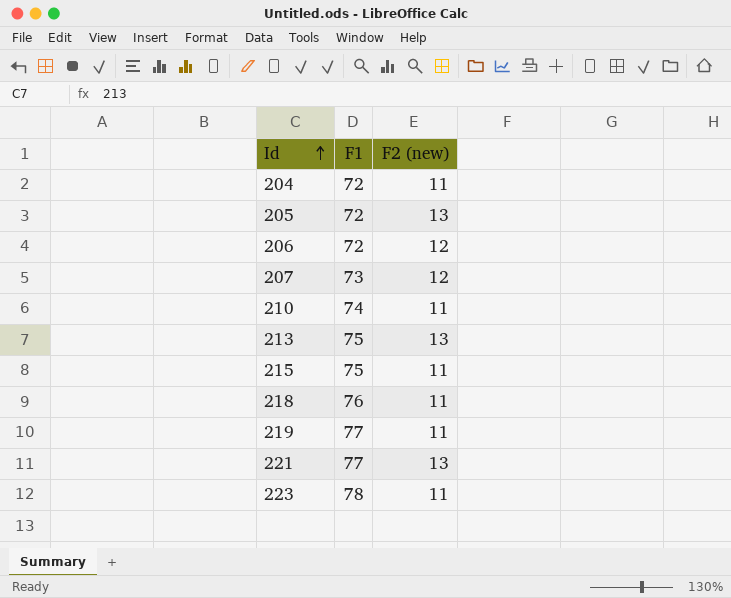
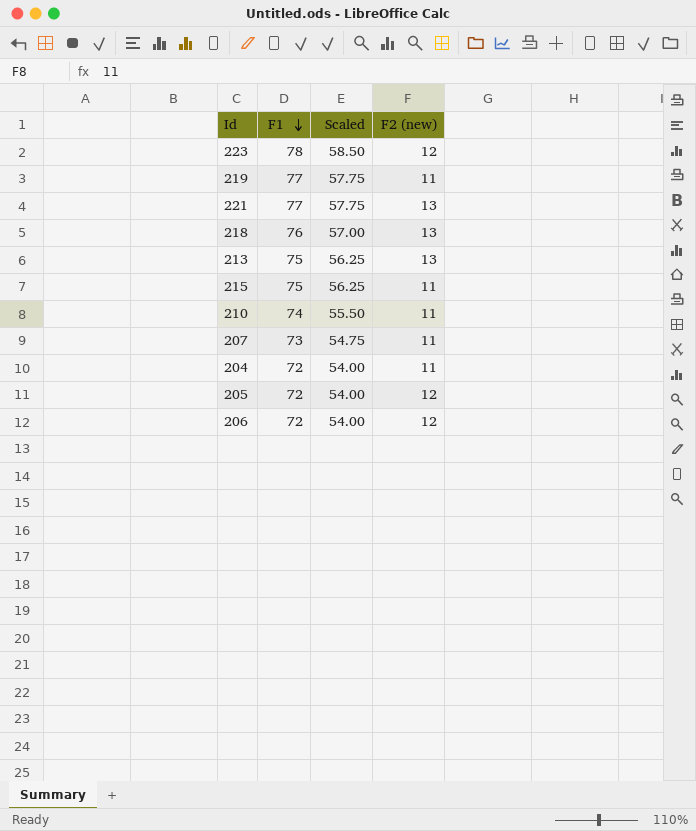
row order: Id ascending -> F1 descending
column Scaled | formula: none -> [F1] * 0.75
223 | F2 (new): 11 -> 12
218 | F2 (new): 11 -> 13
207 | F2 (new): 12 -> 11
205 | F2 (new): 13 -> 12

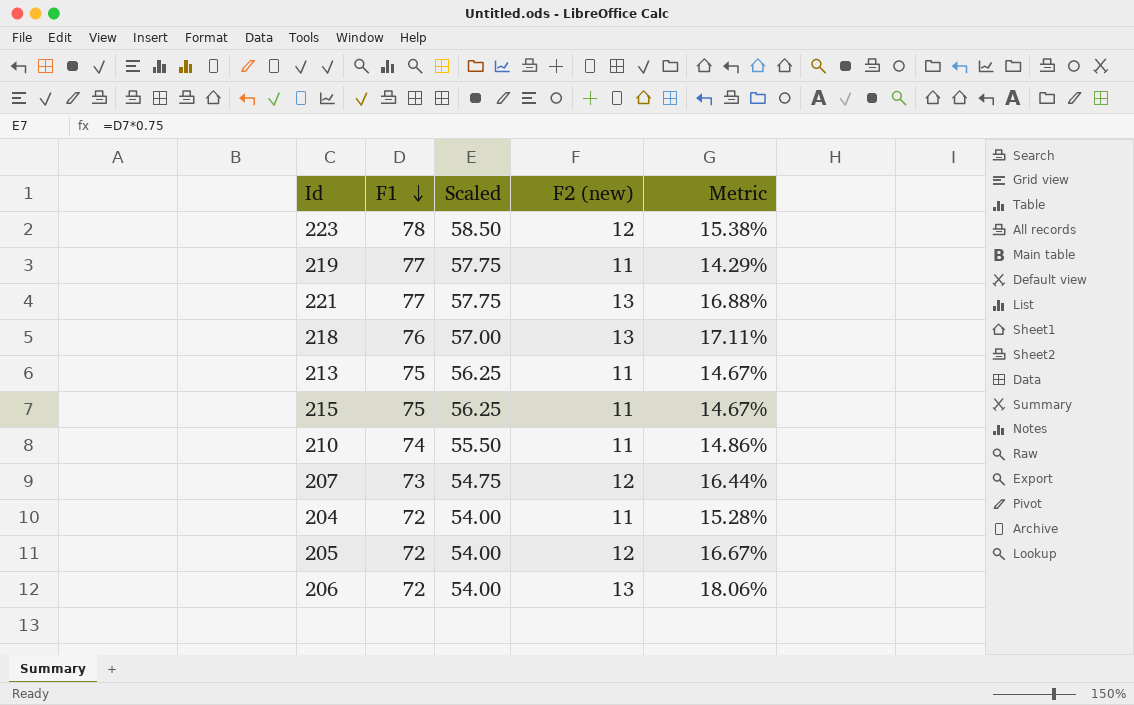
column Metric | formula: none -> [F2 (new)] / [F1]
213 | F2 (new): 13 -> 11
207 | F2 (new): 11 -> 12
206 | F2 (new): 12 -> 13

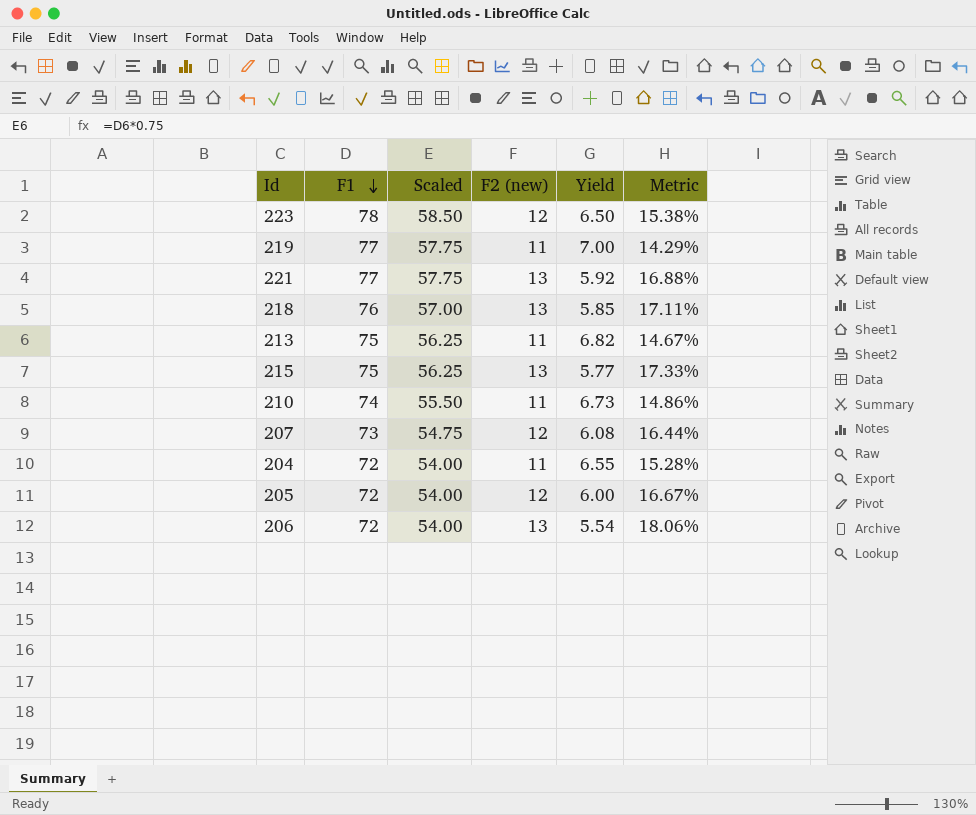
column Yield | formula: none -> [F1] / [F2 (new)]
215 | F2 (new): 11 -> 13
215 | Metric: 14.67% -> 17.33%

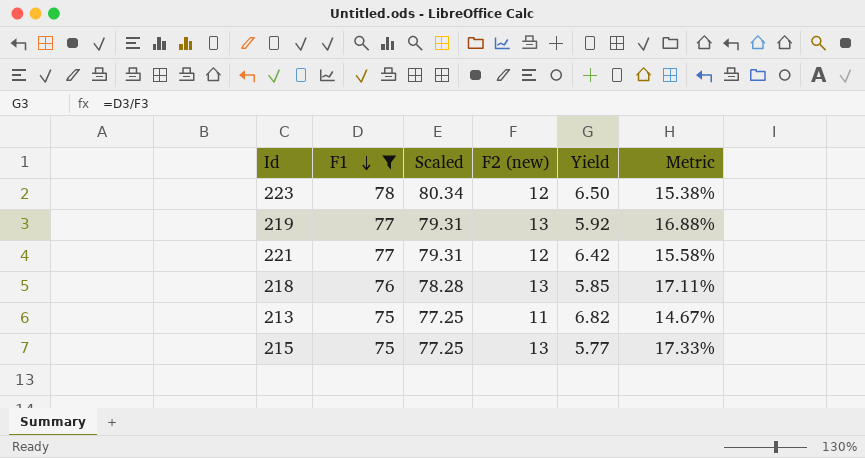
filter: none -> F1 >= 75
column Scaled | formula: [F1] * 0.75 -> [F1] * 1.03
219 | F2 (new): 11 -> 13
219 | Yield: 7.00 -> 5.92
219 | Metric: 14.29% -> 16.88%
221 | F2 (new): 13 -> 12
221 | Yield: 5.92 -> 6.42
221 | Metric: 16.88% -> 15.58%

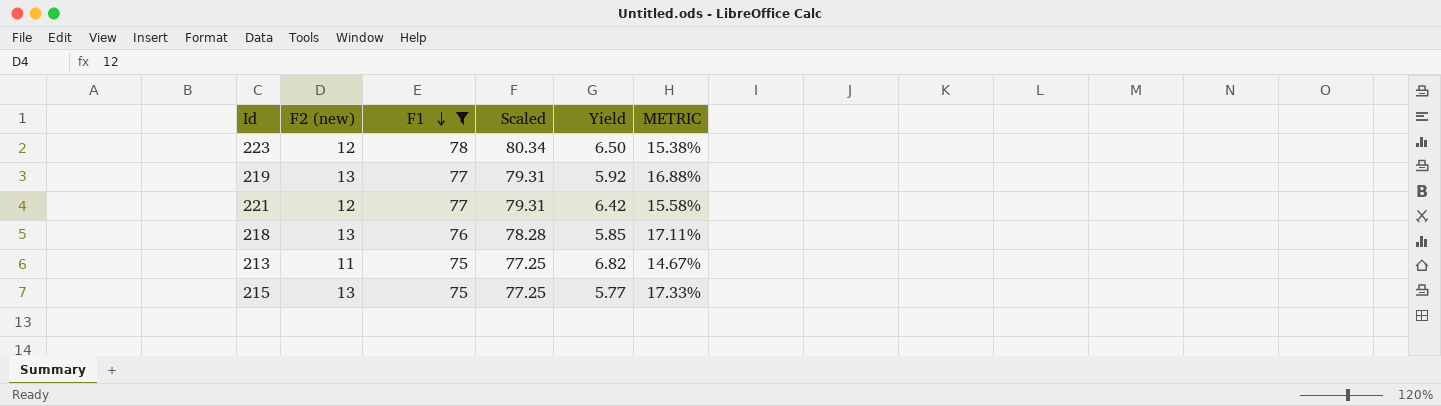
column F2 (new) | position: 4 -> 2
column name: Metric -> METRIC

